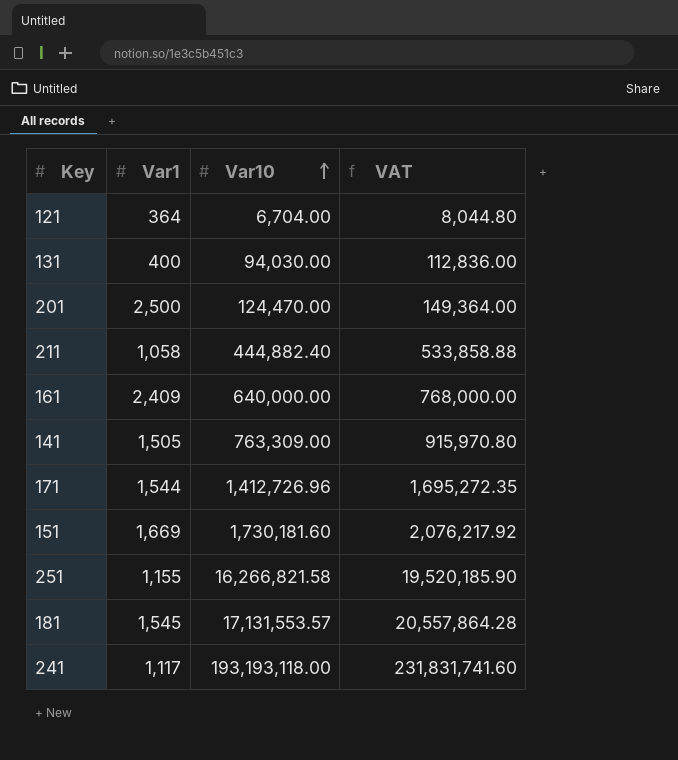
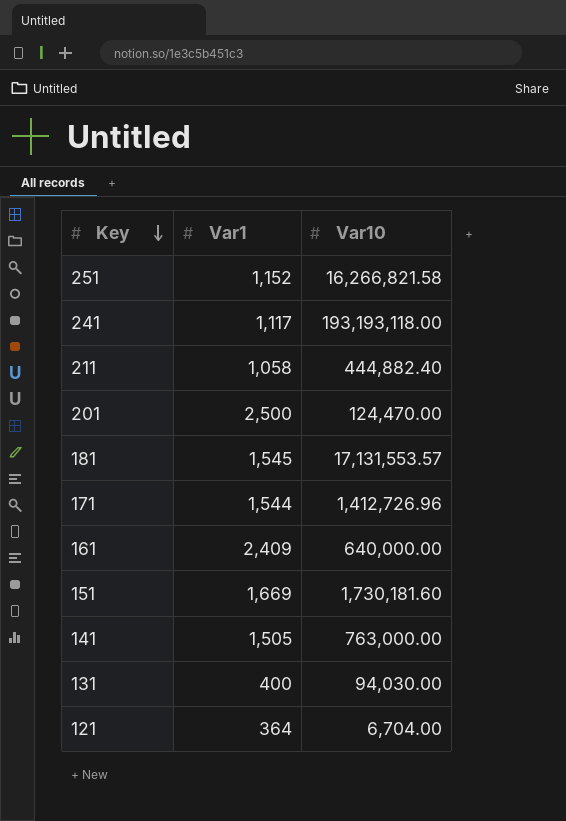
row order: Var10 ascending -> Key descending
column VAT | formula: [Var10] * 1.2 -> none
251 | Var1: 1,155 -> 1,152
141 | Var10: 763,309.00 -> 763,000.00

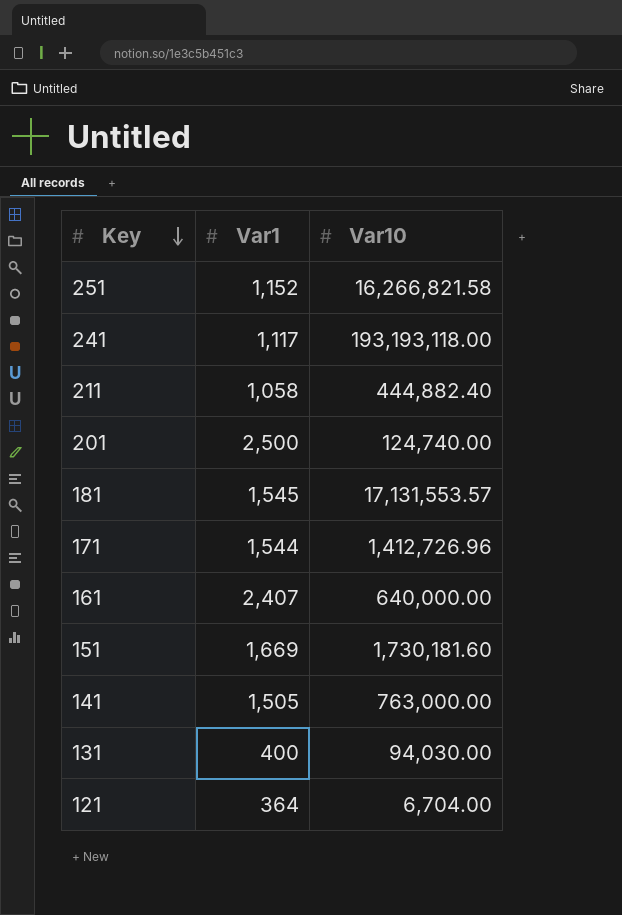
201 | Var10: 124,470.00 -> 124,740.00
161 | Var1: 2,409 -> 2,407

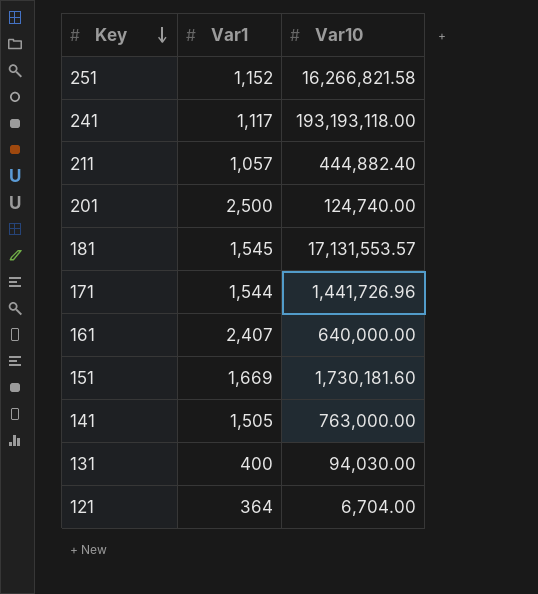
211 | Var1: 1,058 -> 1,057
171 | Var10: 1,412,726.96 -> 1,441,726.96

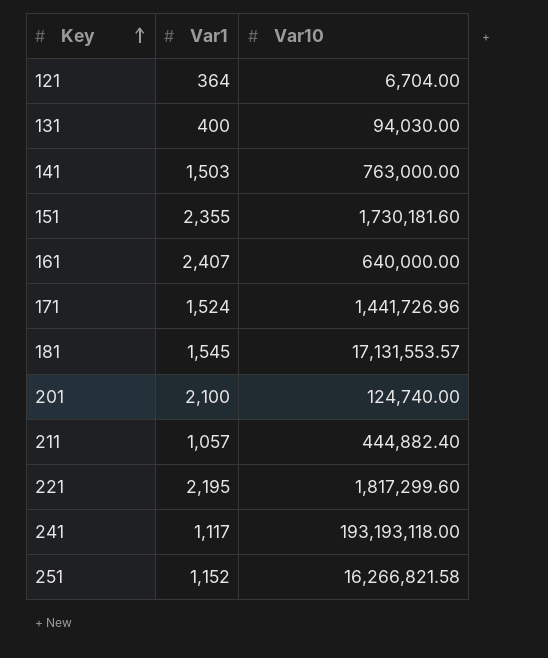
row order: Key descending -> Key ascending
141 | Var1: 1,505 -> 1,503
151 | Var1: 1,669 -> 2,355
171 | Var1: 1,544 -> 1,524
201 | Var1: 2,500 -> 2,100
row 221: none -> 2,195 | 1,817,299.60

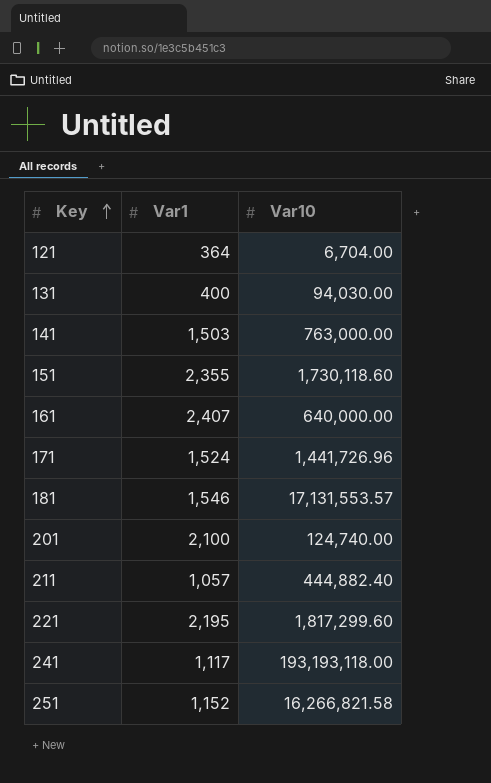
151 | Var10: 1,730,181.60 -> 1,730,118.60
181 | Var1: 1,545 -> 1,546

